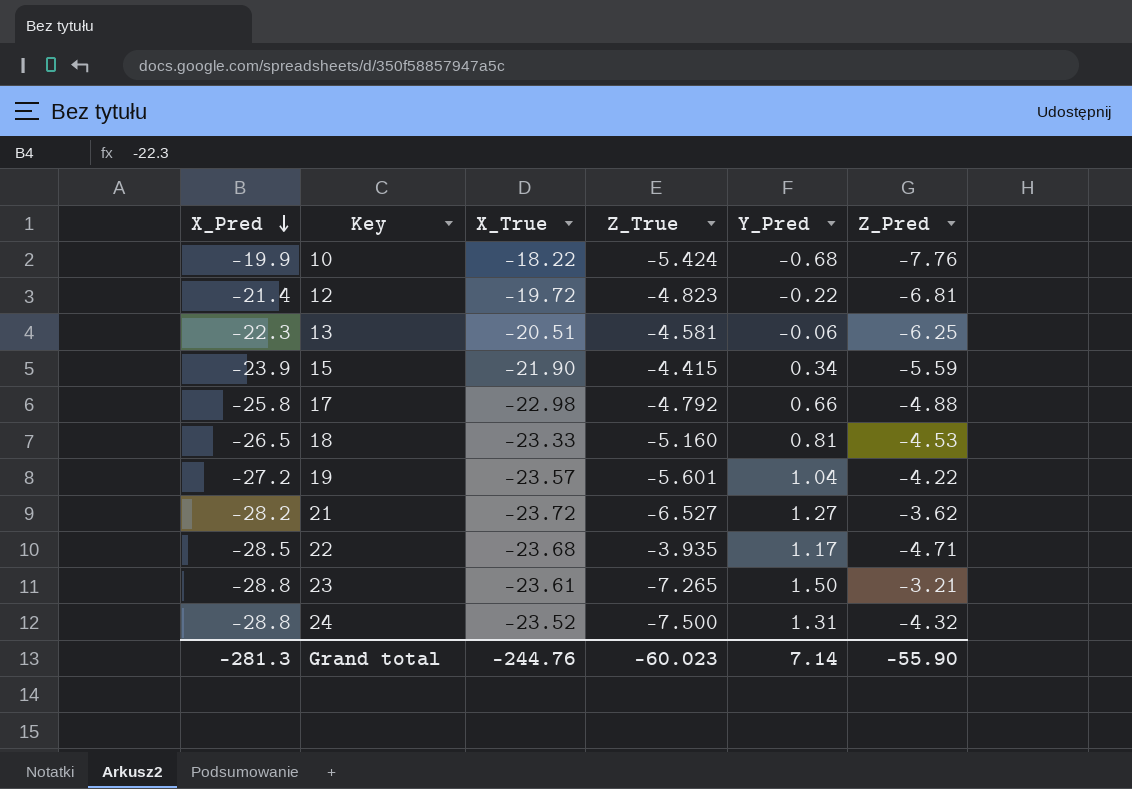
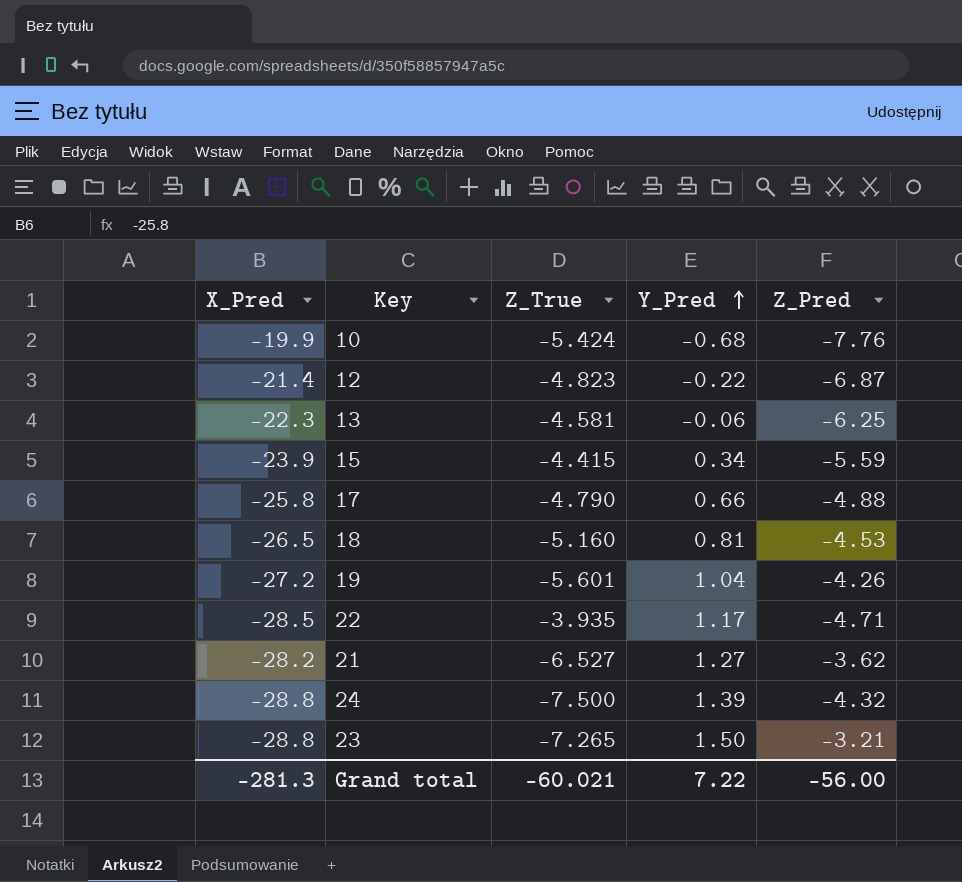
row order: X_Pred descending -> Y_Pred ascending
column X_True | position: 3 -> none
12 | Z_Pred: -6.81 -> -6.87
17 | Z_True: -4.792 -> -4.790
19 | Z_Pred: -4.22 -> -4.26
24 | Y_Pred: 1.31 -> 1.39
Grand total | Z_True: -60.023 -> -60.021
Grand total | Y_Pred: 7.14 -> 7.22
Grand total | Z_Pred: -55.90 -> -56.00

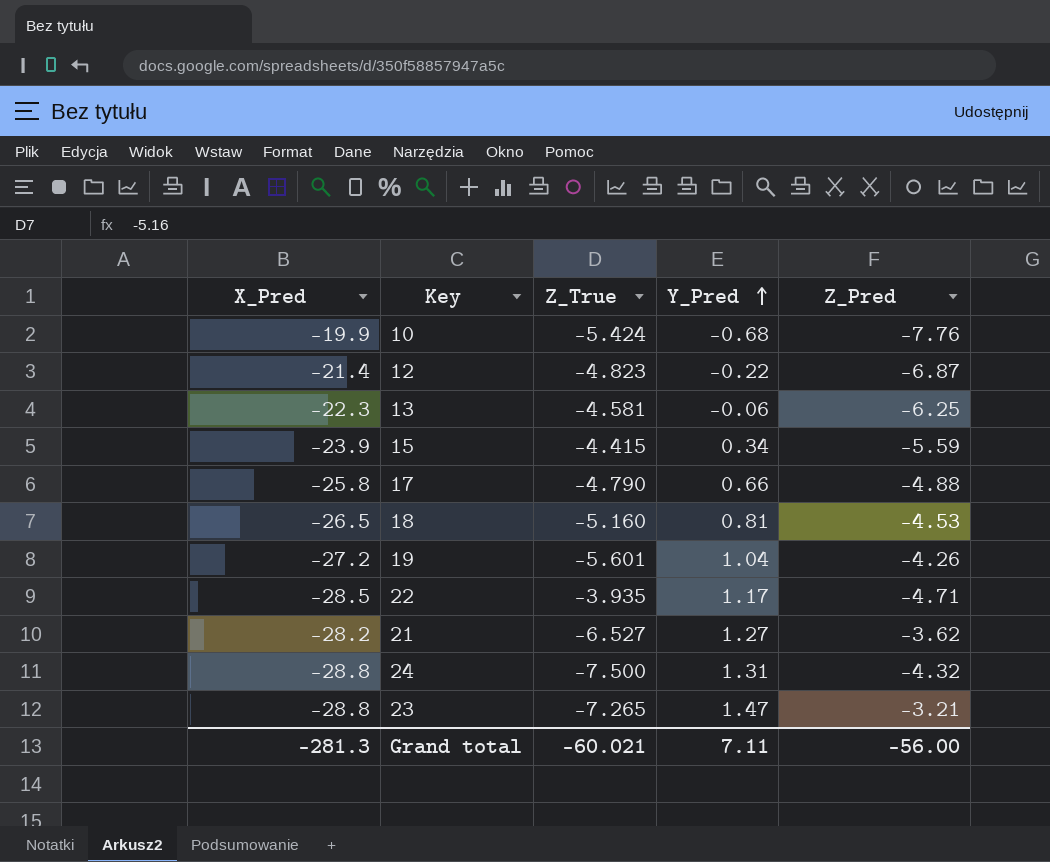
24 | Y_Pred: 1.39 -> 1.31
23 | Y_Pred: 1.50 -> 1.47
Grand total | Y_Pred: 7.22 -> 7.11

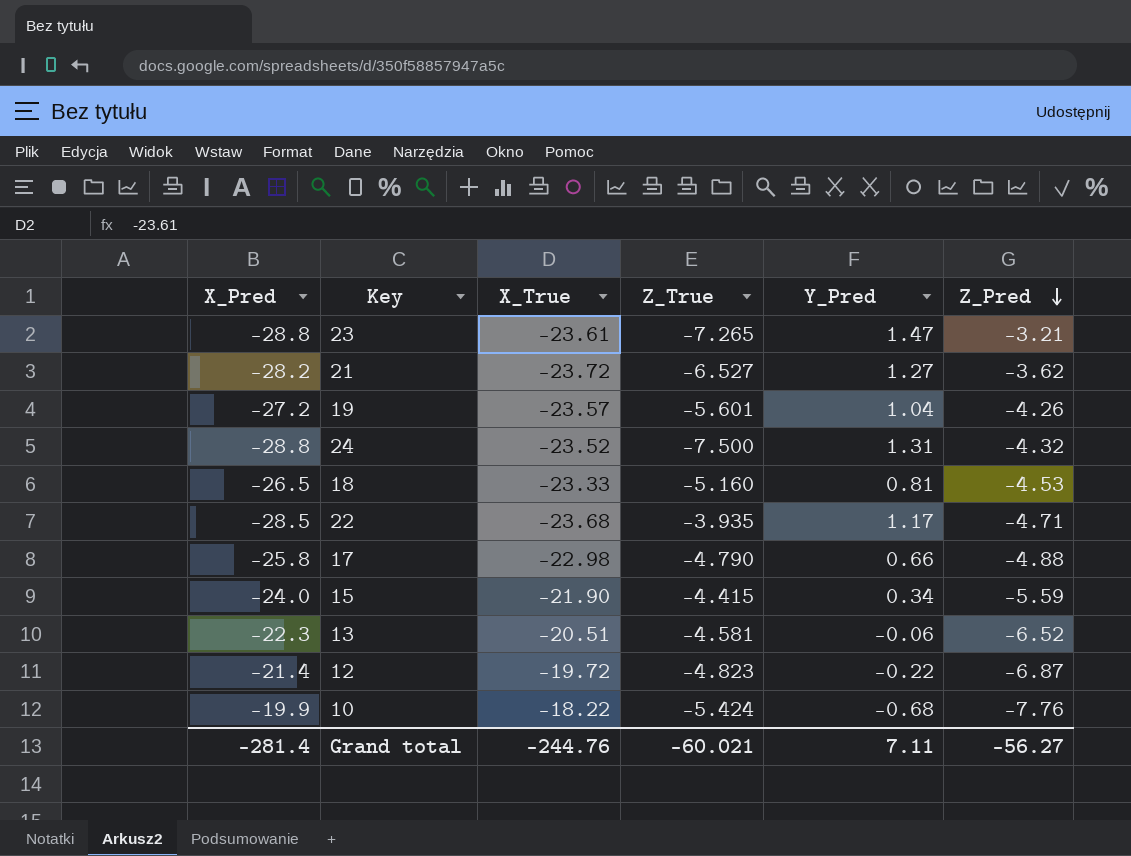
row order: Y_Pred ascending -> Z_Pred descending
column X_True | position: none -> 3
15 | X_Pred: -23.9 -> -24.0
13 | Z_Pred: -6.25 -> -6.52
Grand total | X_Pred: -281.3 -> -281.4
Grand total | Z_Pred: -56.00 -> -56.27

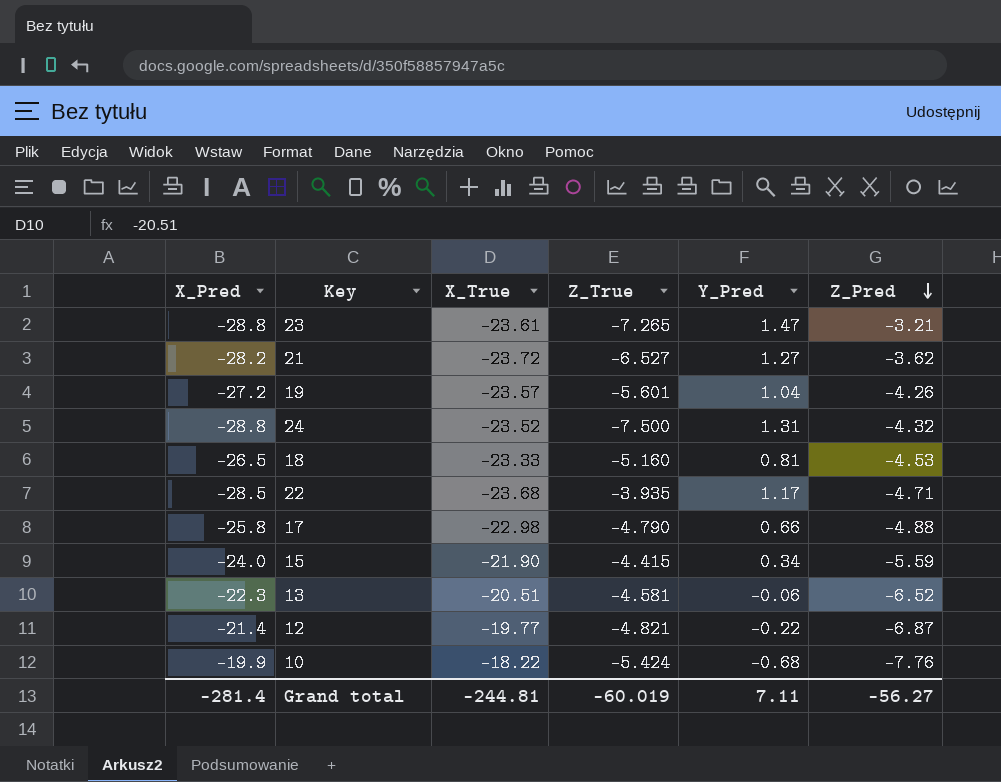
12 | X_True: -19.72 -> -19.77
12 | Z_True: -4.823 -> -4.821
Grand total | X_True: -244.76 -> -244.81
Grand total | Z_True: -60.021 -> -60.019

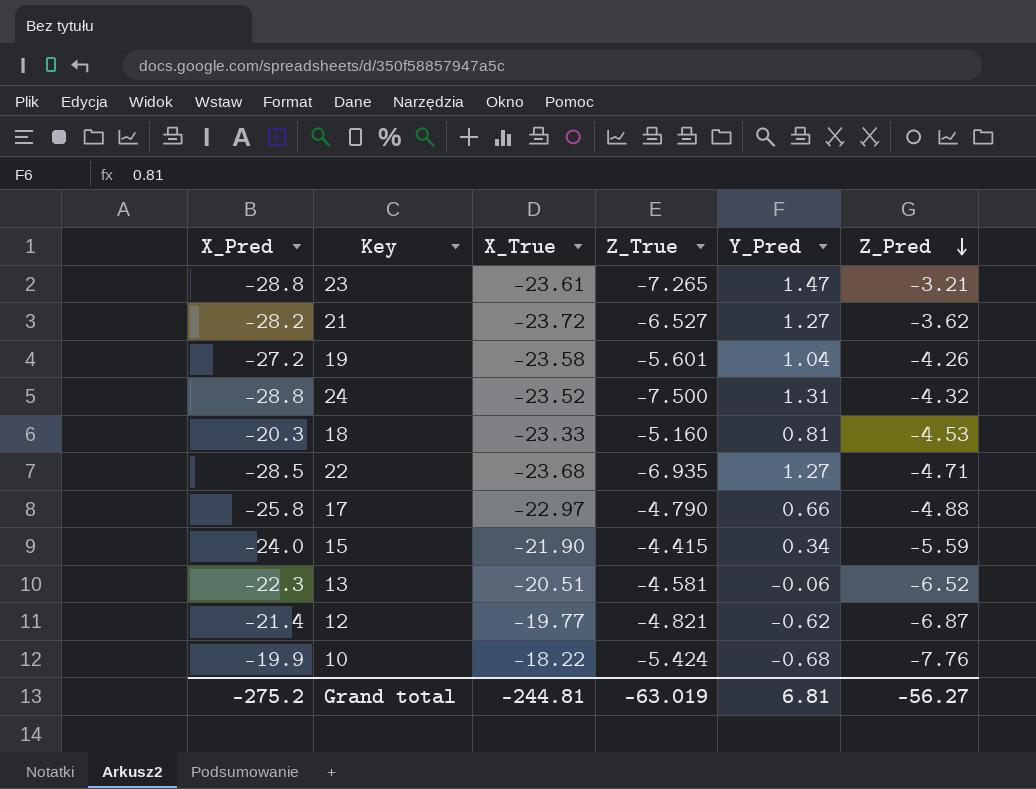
19 | X_True: -23.57 -> -23.58
18 | X_Pred: -26.5 -> -20.3
22 | Z_True: -3.935 -> -6.935
22 | Y_Pred: 1.17 -> 1.27
17 | X_True: -22.98 -> -22.97
12 | Y_Pred: -0.22 -> -0.62
Grand total | X_Pred: -281.4 -> -275.2
Grand total | Z_True: -60.019 -> -63.019
Grand total | Y_Pred: 7.11 -> 6.81

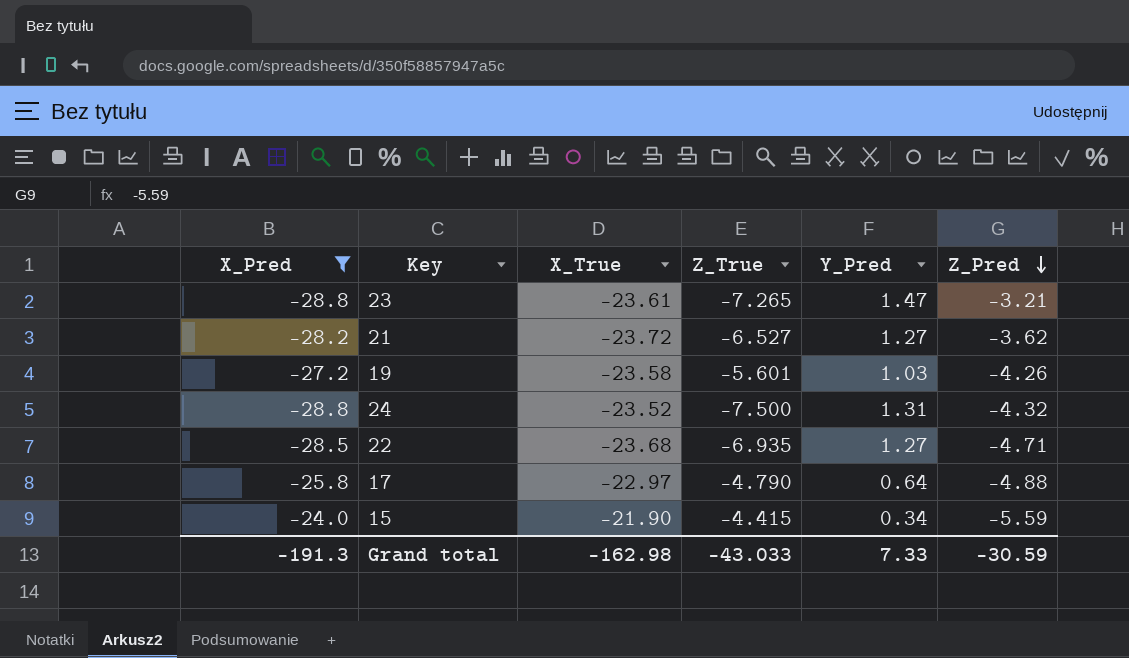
filter: none -> X_Pred <= -24.0
19 | Y_Pred: 1.04 -> 1.03
17 | Y_Pred: 0.66 -> 0.64
Grand total | X_Pred: -275.2 -> -191.3
Grand total | X_True: -244.81 -> -162.98
Grand total | Z_True: -63.019 -> -43.033
Grand total | Y_Pred: 6.81 -> 7.33
Grand total | Z_Pred: -56.27 -> -30.59

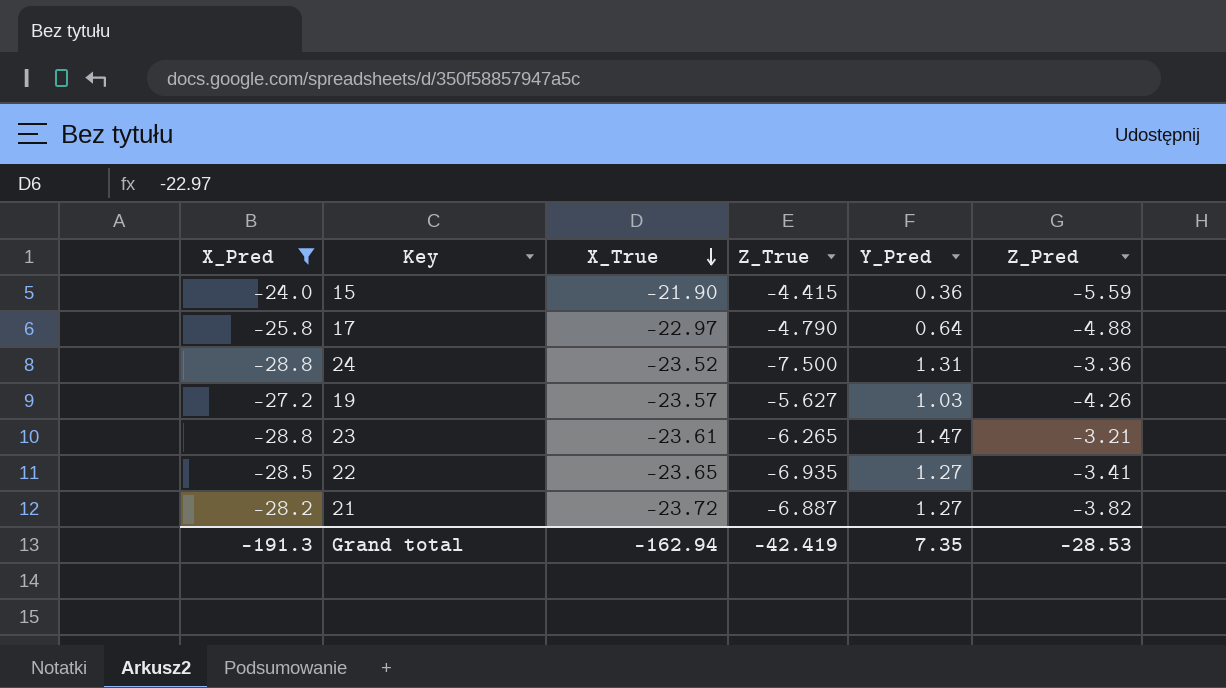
row order: Z_Pred descending -> X_True descending
15 | Y_Pred: 0.34 -> 0.36
24 | Z_Pred: -4.32 -> -3.36
19 | X_True: -23.58 -> -23.57
19 | Z_True: -5.601 -> -5.627
23 | Z_True: -7.265 -> -6.265
22 | X_True: -23.68 -> -23.65
22 | Z_Pred: -4.71 -> -3.41
21 | Z_True: -6.527 -> -6.887
21 | Z_Pred: -3.62 -> -3.82
Grand total | X_True: -162.98 -> -162.94
Grand total | Z_True: -43.033 -> -42.419
Grand total | Y_Pred: 7.33 -> 7.35
Grand total | Z_Pred: -30.59 -> -28.53

